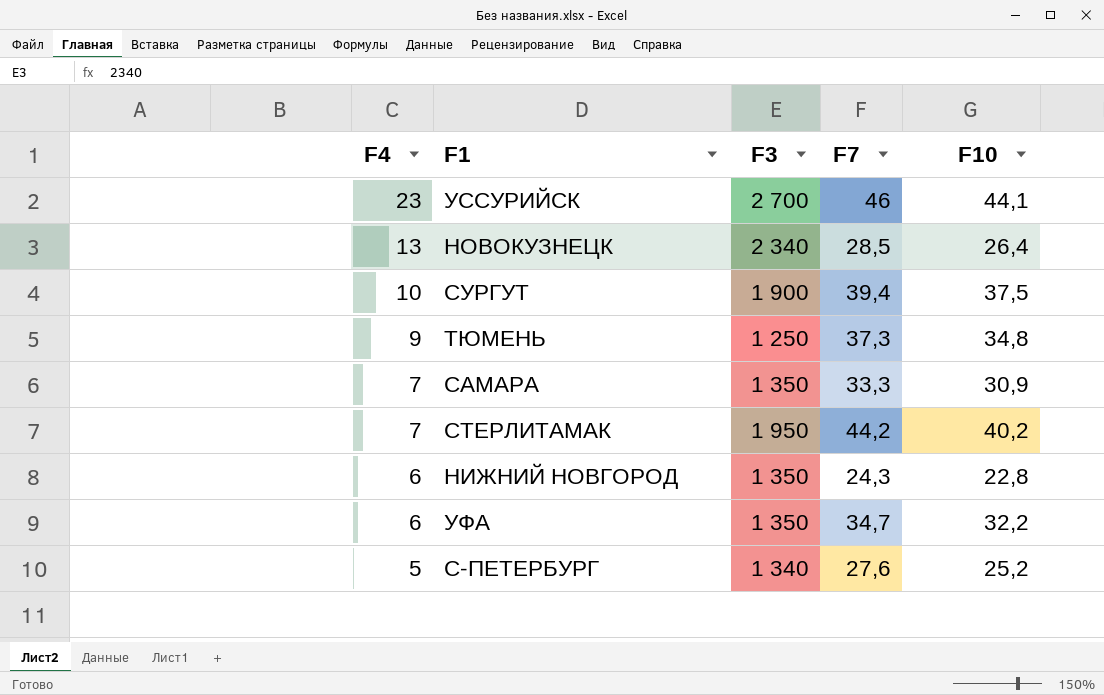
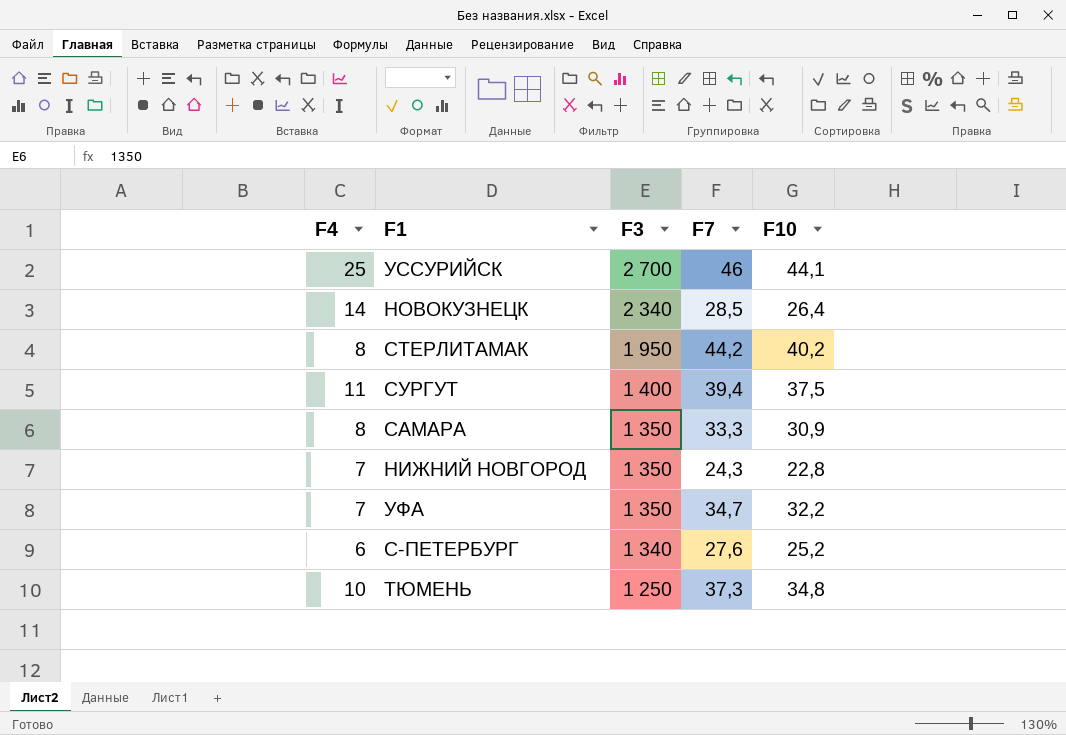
row order: F4 descending -> F3 descending
УССУРИЙСК | F4: 23 -> 25
НОВОКУЗНЕЦК | F4: 13 -> 14
СТЕРЛИТАМАК | F4: 7 -> 8
СУРГУТ | F4: 10 -> 11
СУРГУТ | F3: 1 900 -> 1 400
САМАРА | F4: 7 -> 8
НИЖНИЙ НОВГОРОД | F4: 6 -> 7
УФА | F4: 6 -> 7
С-ПЕТЕРБУРГ | F4: 5 -> 6
ТЮМЕНЬ | F4: 9 -> 10

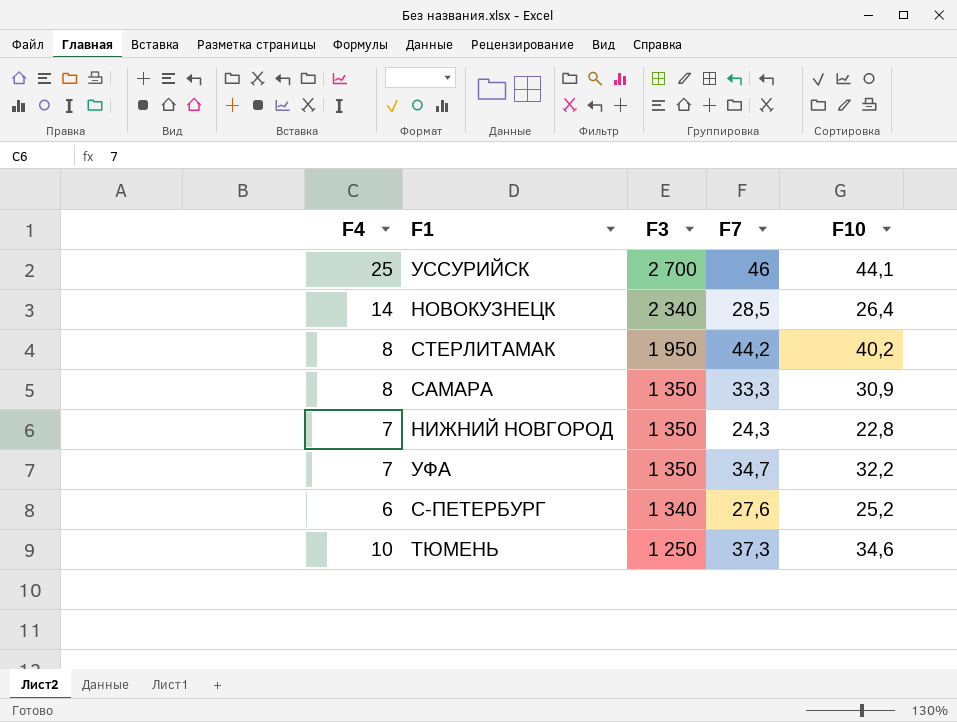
row СУРГУТ: 11 | 1 400 | 39,4 | 37,5 -> none
ТЮМЕНЬ | F10: 34,8 -> 34,6

